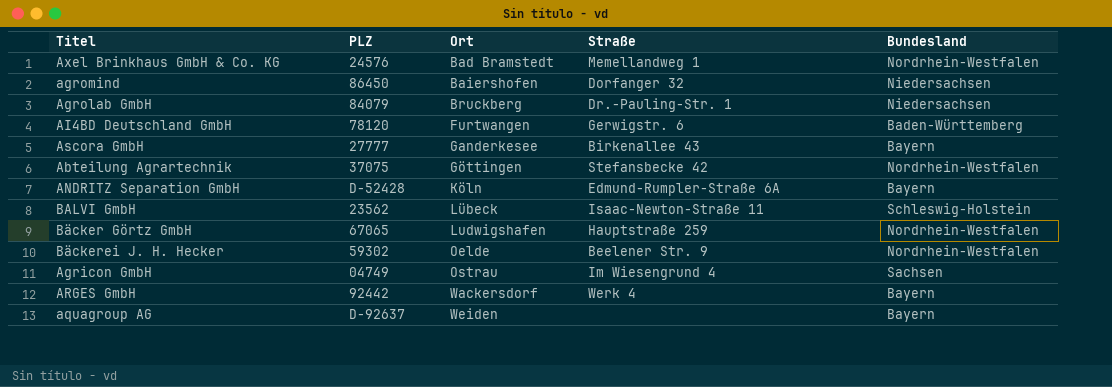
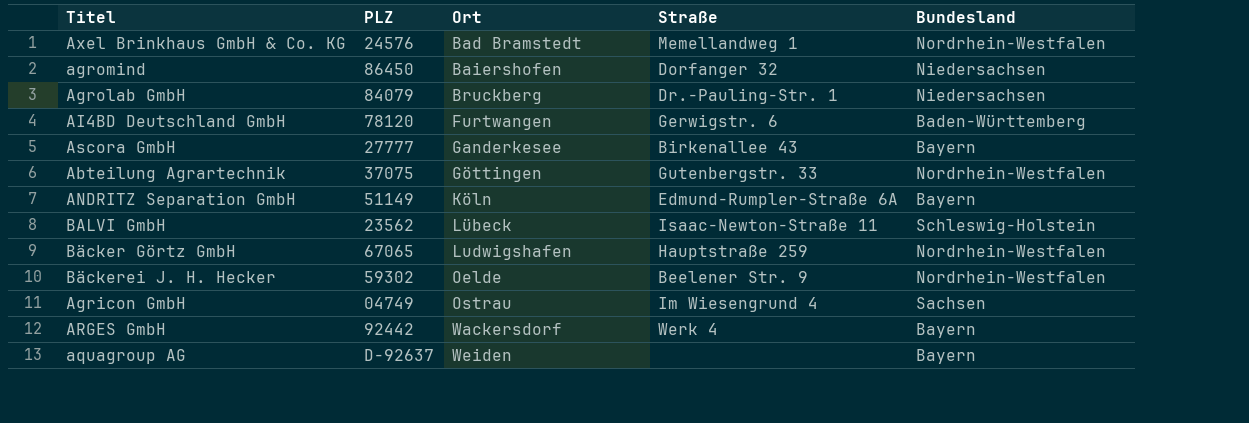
Abteilung Agrartechnik | Straße: Stefansbecke 42 -> Gutenbergstr. 33
ANDRITZ Separation GmbH | PLZ: D-52428 -> 51149

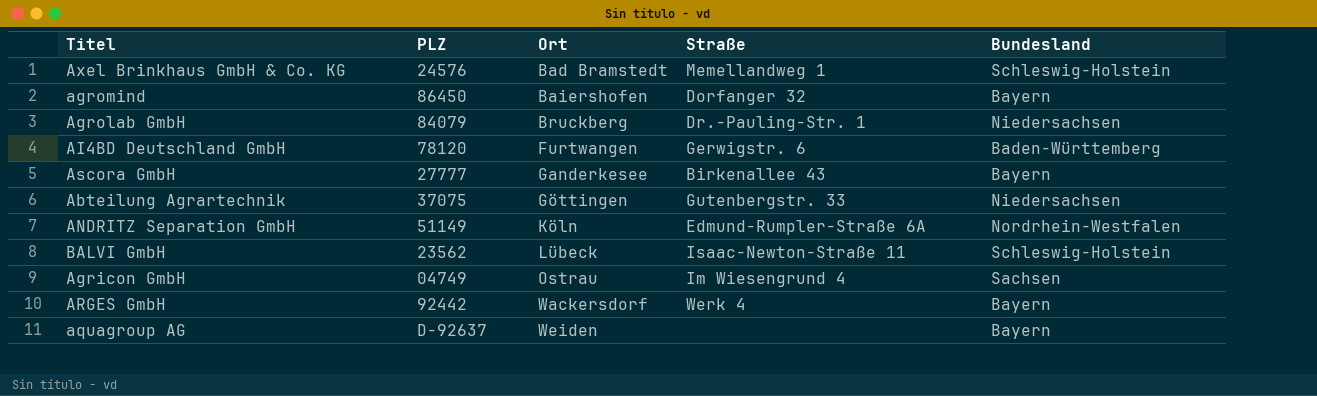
row Bäcker Görtz GmbH: 67065 | Ludwigshafen | Hauptstraße 259 | Nordrhein-Westfalen -> none
row Bäckerei J. H. Hecker: 59302 | Oelde | Beelener Str. 9 | Nordrhein-Westfalen -> none
Axel Brinkhaus GmbH & Co. KG | Bundesland: Nordrhein-Westfalen -> Schleswig-Holstein
agromind | Bundesland: Niedersachsen -> Bayern
Abteilung Agrartechnik | Bundesland: Nordrhein-Westfalen -> Niedersachsen
ANDRITZ Separation GmbH | Bundesland: Bayern -> Nordrhein-Westfalen

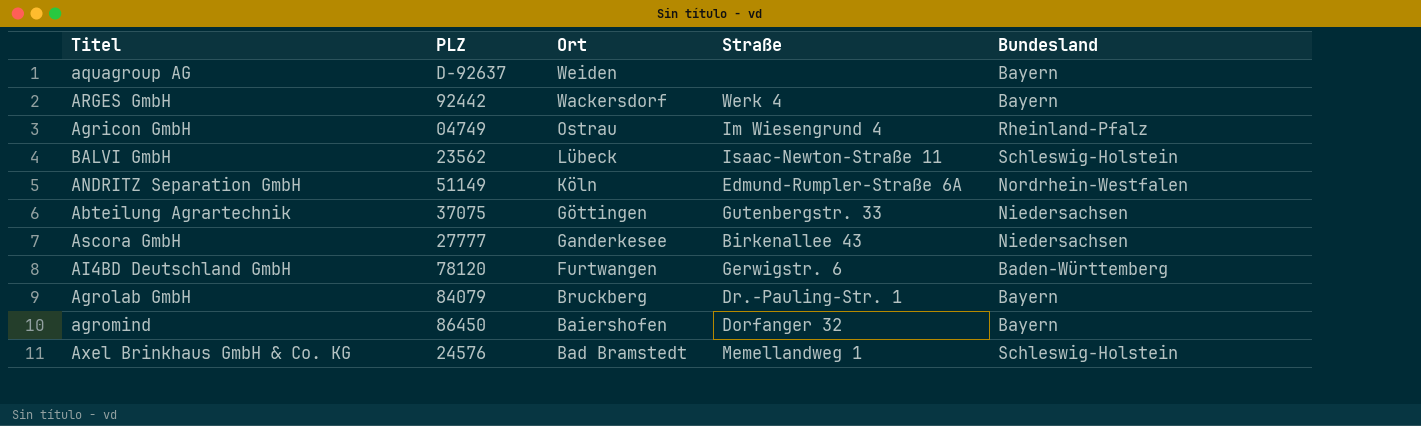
row order: Ort ascending -> Ort descending
Agricon GmbH | Bundesland: Sachsen -> Rheinland-Pfalz
Ascora GmbH | Bundesland: Bayern -> Niedersachsen
Agrolab GmbH | Bundesland: Niedersachsen -> Bayern

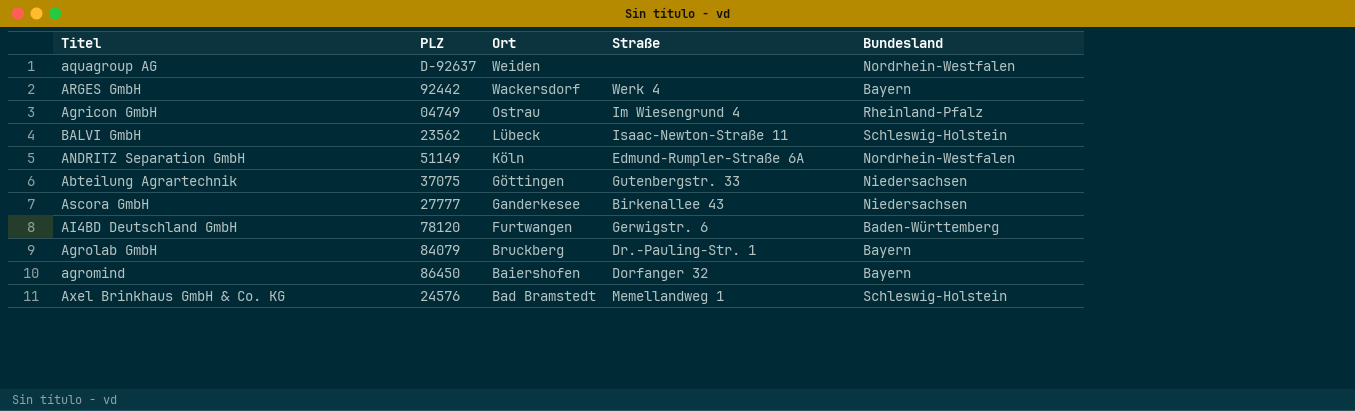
aquagroup AG | Bundesland: Bayern -> Nordrhein-Westfalen

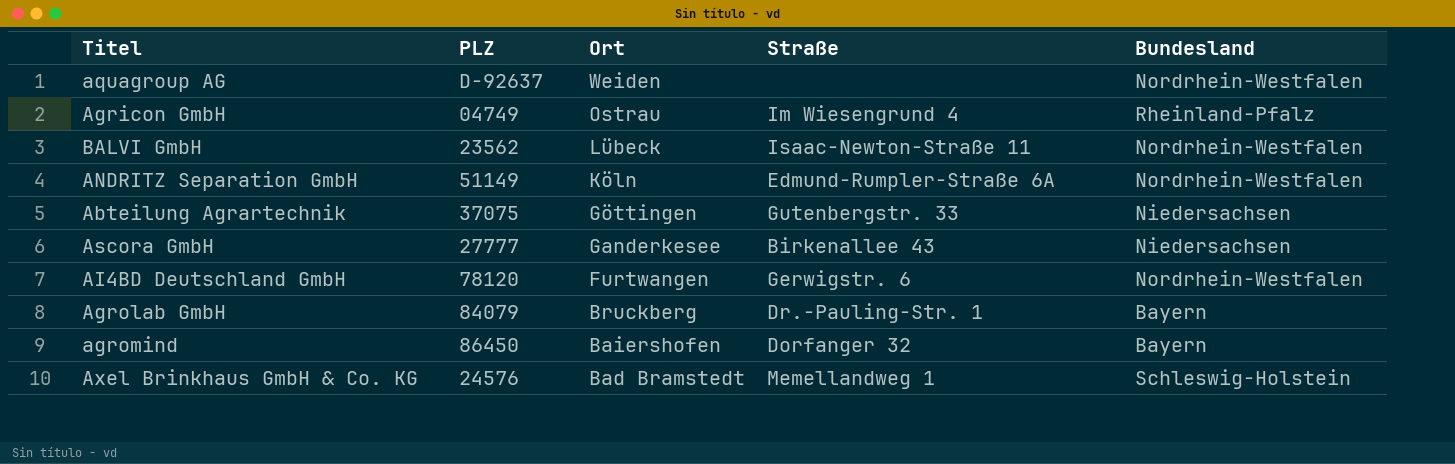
row ARGES GmbH: 92442 | Wackersdorf | Werk 4 | Bayern -> none
BALVI GmbH | Bundesland: Schleswig-Holstein -> Nordrhein-Westfalen
AI4BD Deutschland GmbH | Bundesland: Baden-Württemberg -> Nordrhein-Westfalen

